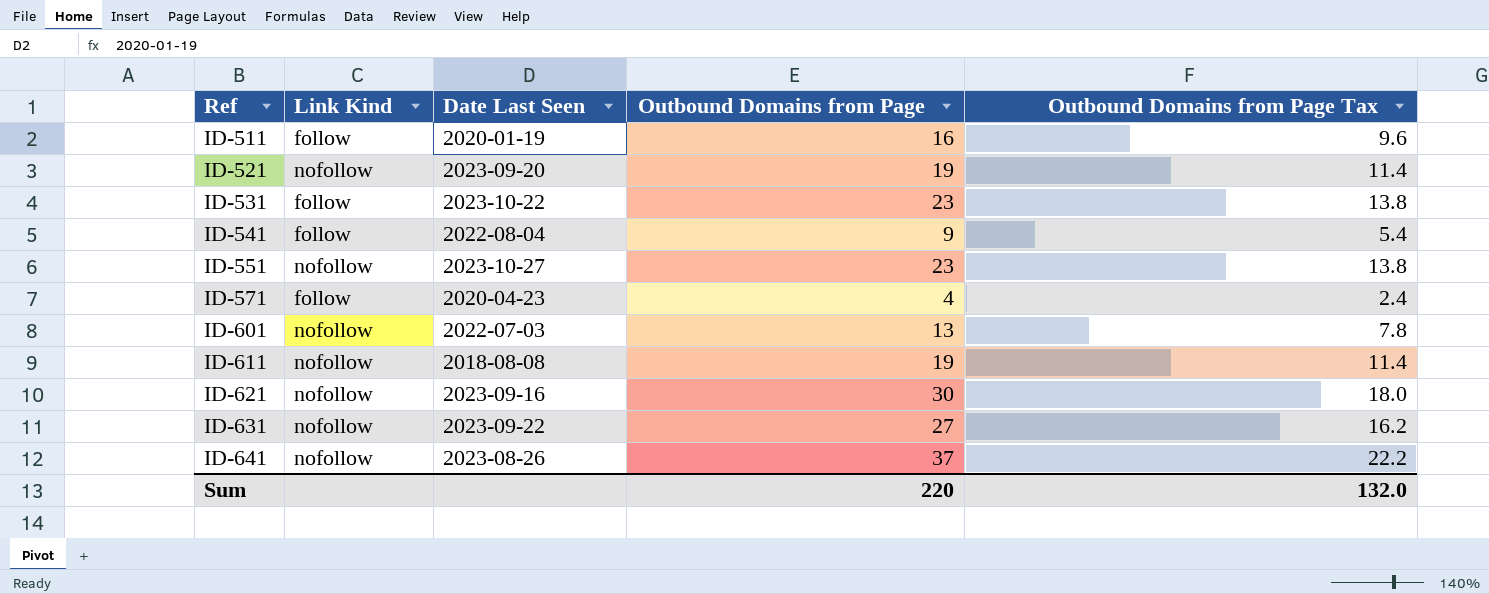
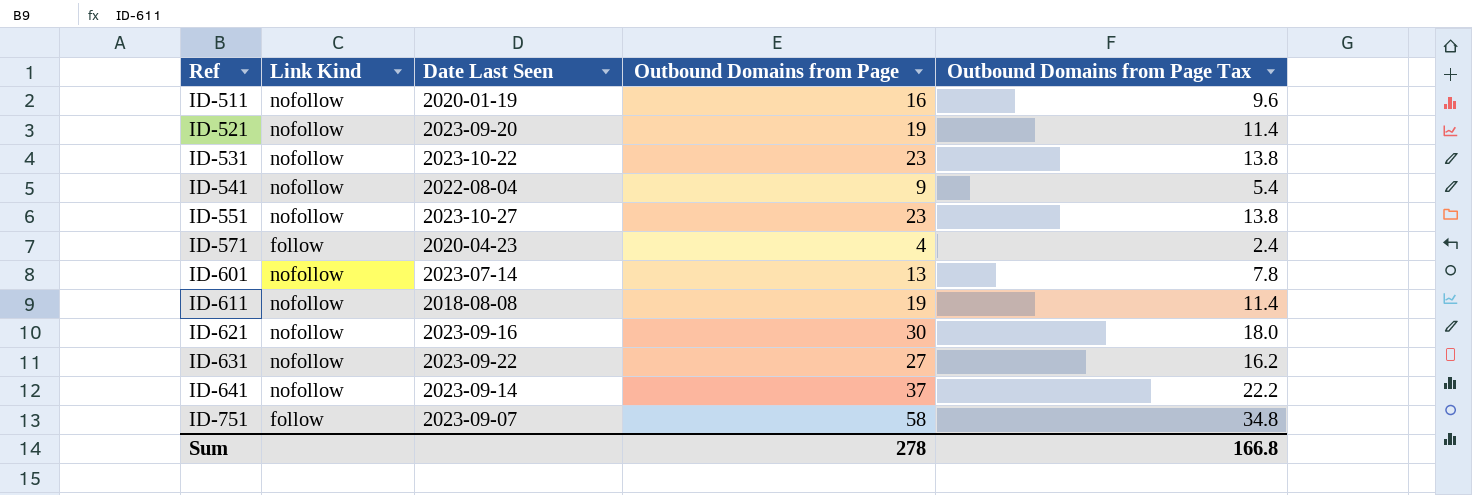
ID-511 | Link Kind: follow -> nofollow
ID-531 | Link Kind: follow -> nofollow
ID-541 | Link Kind: follow -> nofollow
ID-601 | Date Last Seen: 2022-07-03 -> 2023-07-14
ID-641 | Date Last Seen: 2023-08-26 -> 2023-09-14
row ID-751: none -> follow | 2023-09-07 | 58 | 34.8
Sum | Outbound Domains from Page: 220 -> 278
Sum | Outbound Domains from Page Tax: 132.0 -> 166.8

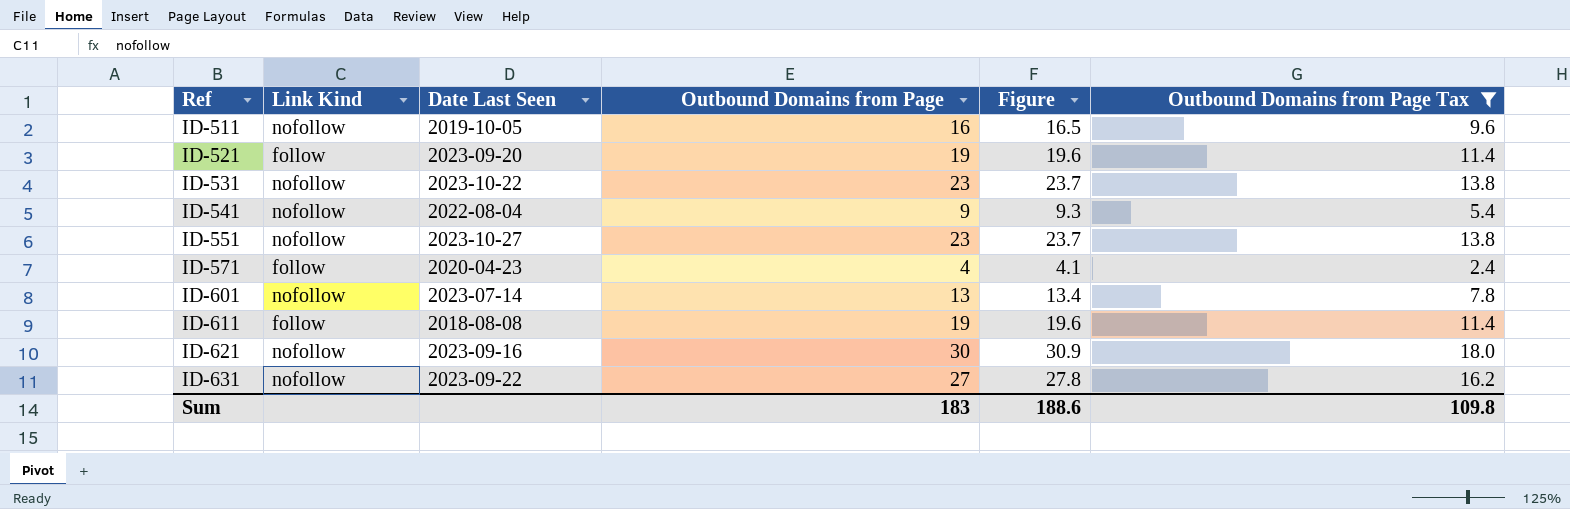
filter: none -> Outbound Domains from Page Tax <= 18.0
column Figure | formula: none -> [Outbound Domains from Page] * 1.03
ID-511 | Date Last Seen: 2020-01-19 -> 2019-10-05
ID-521 | Link Kind: nofollow -> follow
ID-611 | Link Kind: nofollow -> follow
Sum | Outbound Domains from Page: 278 -> 183
Sum | Outbound Domains from Page Tax: 166.8 -> 109.8

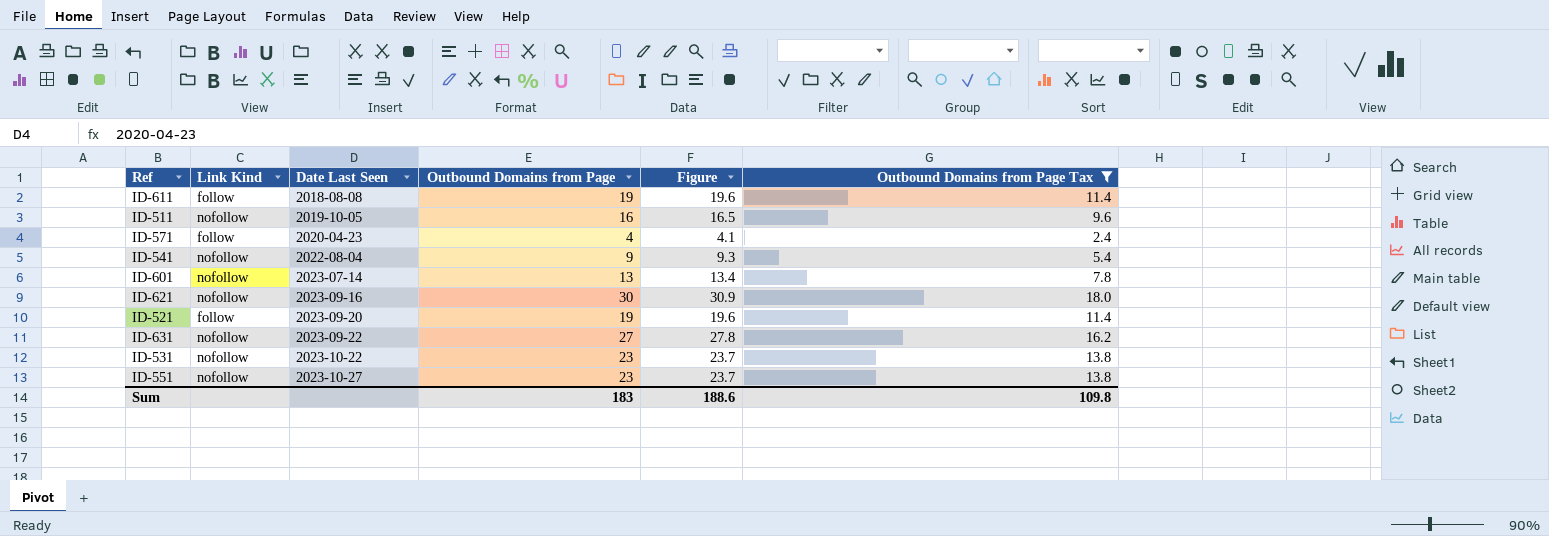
row order: Ref ascending -> Date Last Seen ascending

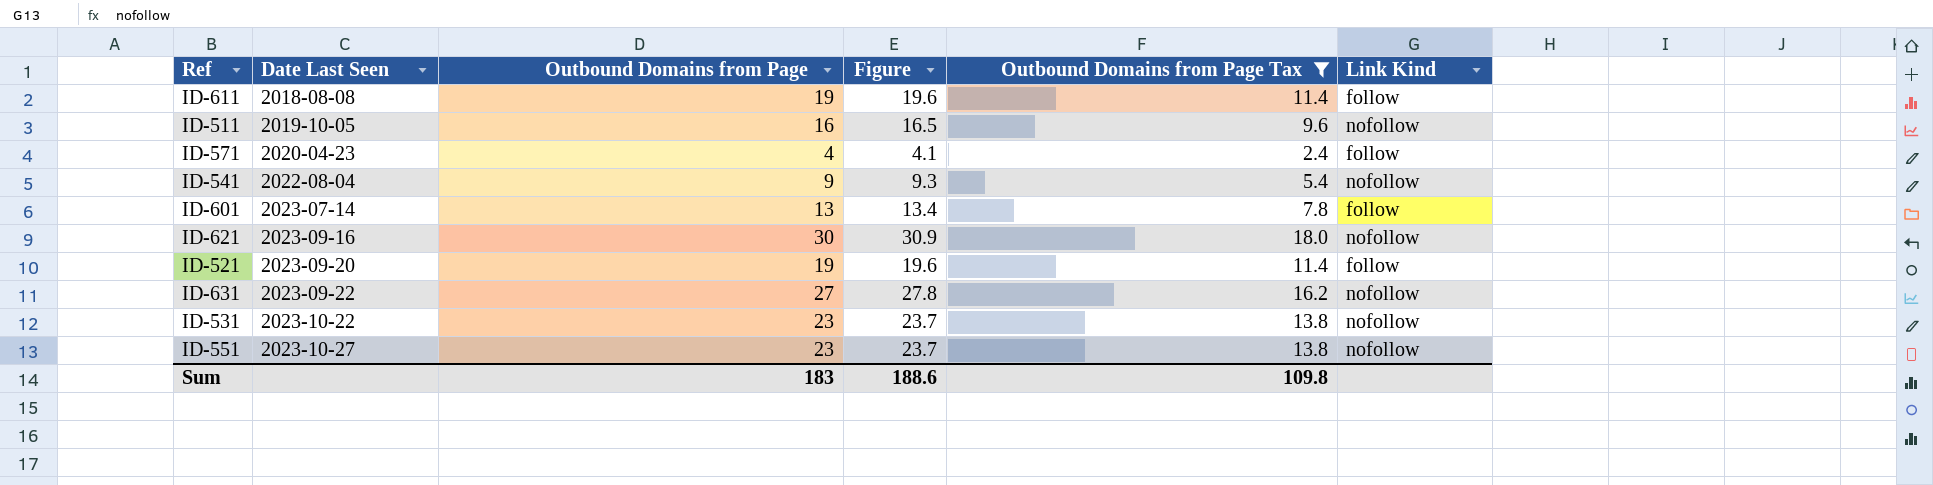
column Link Kind | position: 2 -> 6
ID-601 | Link Kind: nofollow -> follow

